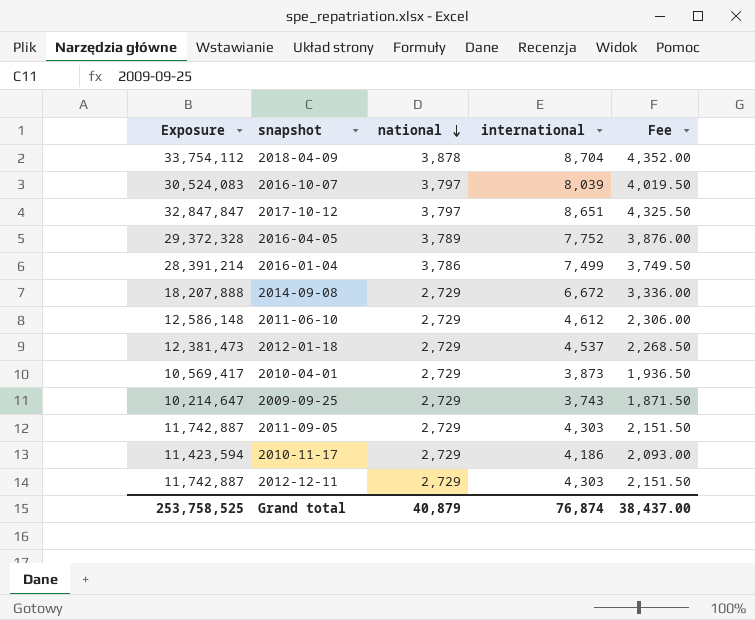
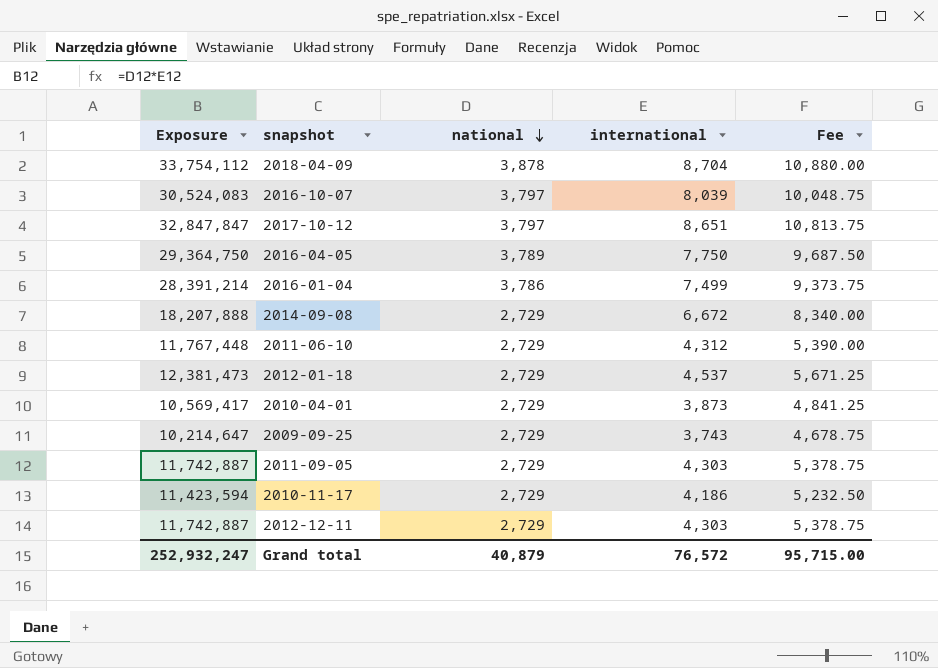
column Fee | formula: [international] * 0.5 -> [international] * 1.25
2016-04-05 | Exposure: 29,372,328 -> 29,364,750
2016-04-05 | international: 7,752 -> 7,750
2011-06-10 | Exposure: 12,586,148 -> 11,767,448
2011-06-10 | international: 4,612 -> 4,312
Grand total | Exposure: 253,758,525 -> 252,932,247
Grand total | international: 76,874 -> 76,572
Grand total | Fee: 38,437.00 -> 95,715.00

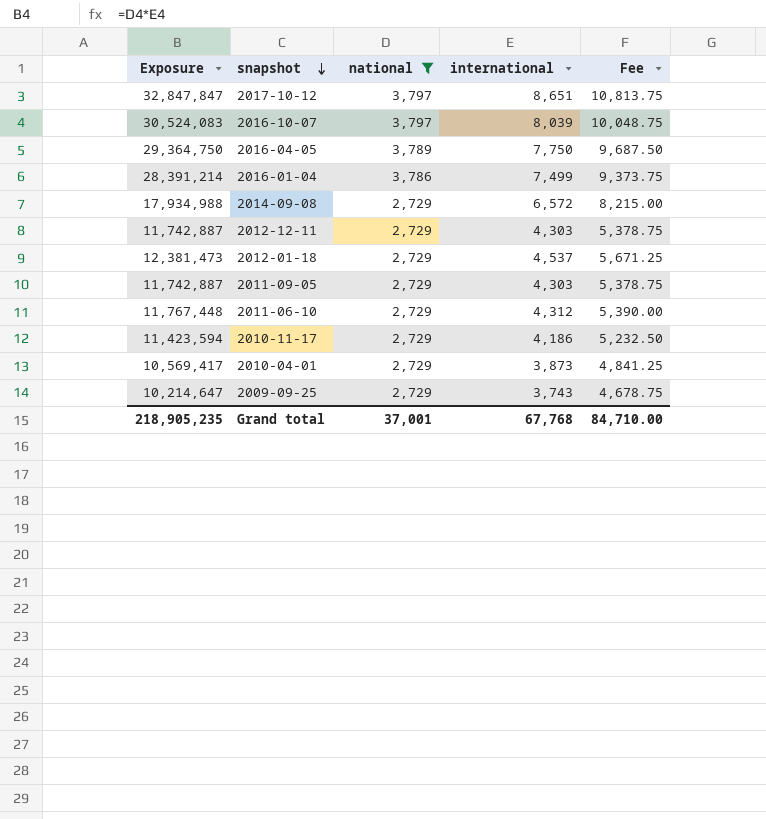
filter: none -> national != 3,878
row order: national descending -> snapshot descending
2014-09-08 | Exposure: 18,207,888 -> 17,934,988
2014-09-08 | international: 6,672 -> 6,572
2014-09-08 | Fee: 8,340.00 -> 8,215.00
Grand total | Exposure: 252,932,247 -> 218,905,235
Grand total | national: 40,879 -> 37,001
Grand total | international: 76,572 -> 67,768
Grand total | Fee: 95,715.00 -> 84,710.00

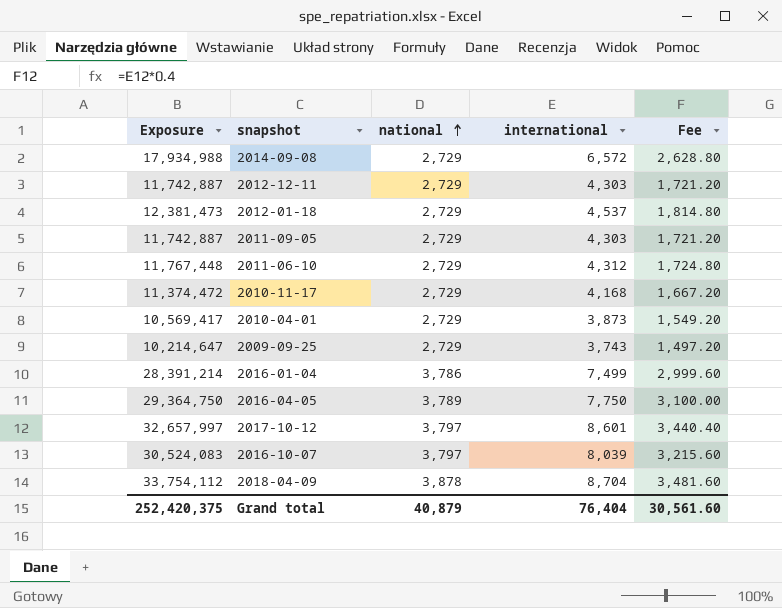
filter: national != 3,878 -> none
row order: snapshot descending -> national ascending
column Fee | formula: [international] * 1.25 -> [international] * 0.4
2010-11-17 | Exposure: 11,423,594 -> 11,374,472
2010-11-17 | international: 4,186 -> 4,168
2017-10-12 | Exposure: 32,847,847 -> 32,657,997
2017-10-12 | international: 8,651 -> 8,601
Grand total | Exposure: 218,905,235 -> 252,420,375
Grand total | national: 37,001 -> 40,879
Grand total | international: 67,768 -> 76,404
Grand total | Fee: 84,710.00 -> 30,561.60

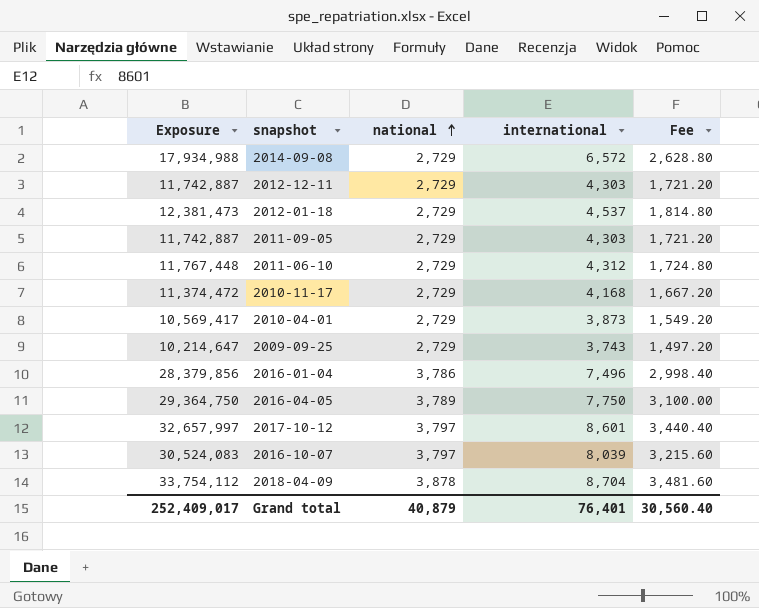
2016-01-04 | Exposure: 28,391,214 -> 28,379,856
2016-01-04 | international: 7,499 -> 7,496
2016-01-04 | Fee: 2,999.60 -> 2,998.40
Grand total | Exposure: 252,420,375 -> 252,409,017
Grand total | international: 76,404 -> 76,401
Grand total | Fee: 30,561.60 -> 30,560.40

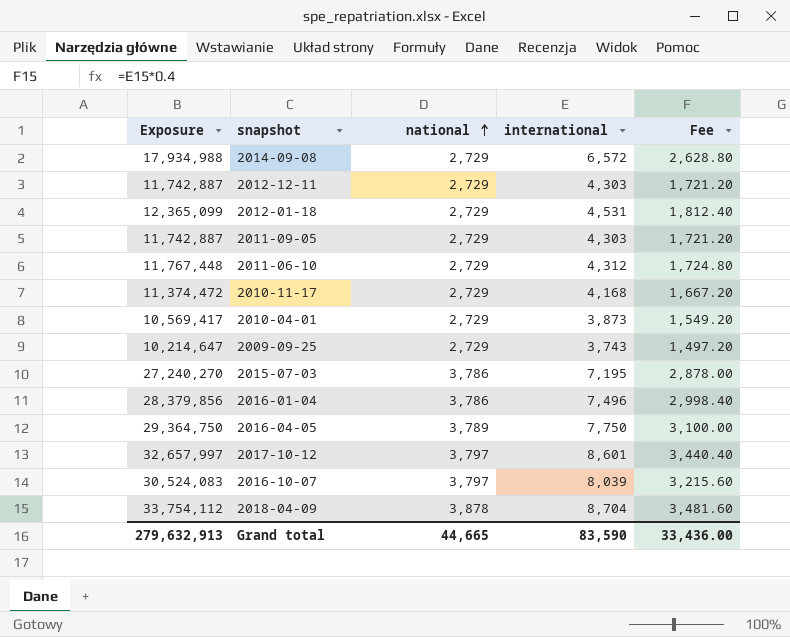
2012-01-18 | Exposure: 12,381,473 -> 12,365,099
2012-01-18 | international: 4,537 -> 4,531
2012-01-18 | Fee: 1,814.80 -> 1,812.40
row 2015-07-03: none -> 27,240,270 | 3,786 | 7,195 | 2,878.00
Grand total | Exposure: 252,409,017 -> 279,632,913
Grand total | national: 40,879 -> 44,665
Grand total | international: 76,401 -> 83,590
Grand total | Fee: 30,560.40 -> 33,436.00

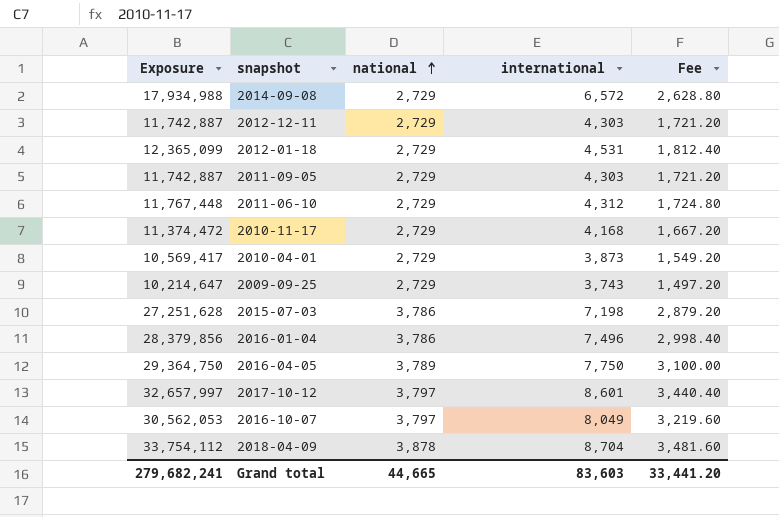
2015-07-03 | Exposure: 27,240,270 -> 27,251,628
2015-07-03 | international: 7,195 -> 7,198
2015-07-03 | Fee: 2,878.00 -> 2,879.20
2016-10-07 | Exposure: 30,524,083 -> 30,562,053
2016-10-07 | international: 8,039 -> 8,049
2016-10-07 | Fee: 3,215.60 -> 3,219.60
Grand total | Exposure: 279,632,913 -> 279,682,241
Grand total | international: 83,590 -> 83,603
Grand total | Fee: 33,436.00 -> 33,441.20

